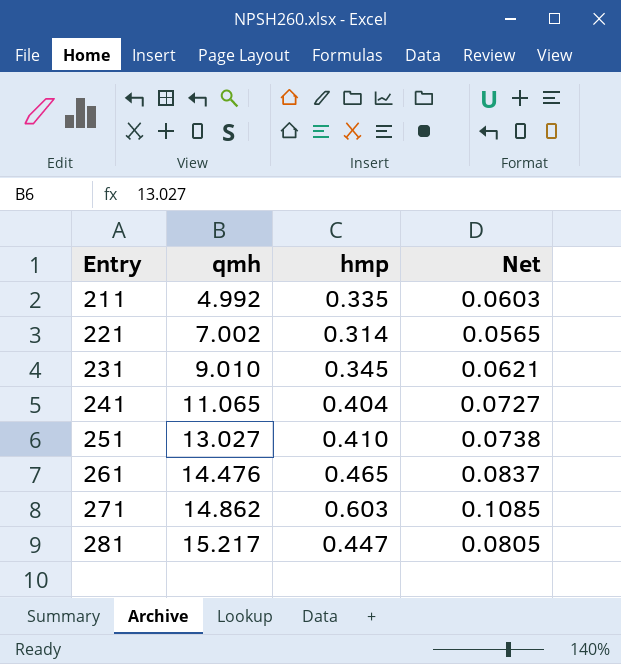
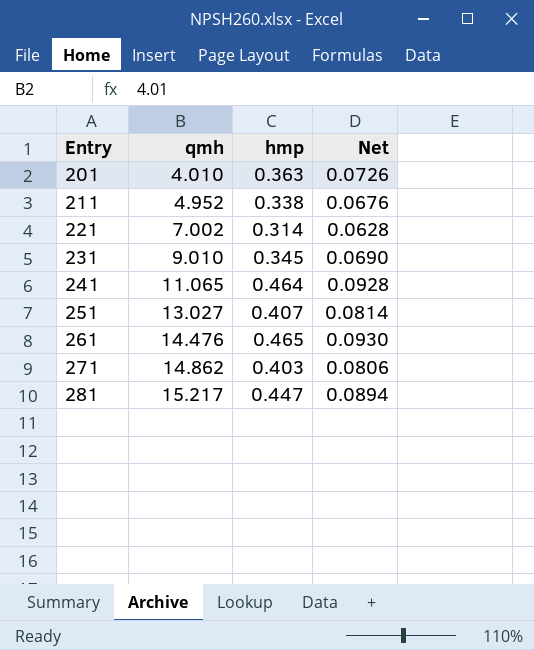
column Net | formula: [hmp] * 0.18 -> [hmp] * 0.2
row 201: none -> 4.010 | 0.363 | 0.0726
211 | qmh: 4.992 -> 4.952
211 | hmp: 0.335 -> 0.338
241 | hmp: 0.404 -> 0.464
251 | hmp: 0.410 -> 0.407
271 | hmp: 0.603 -> 0.403

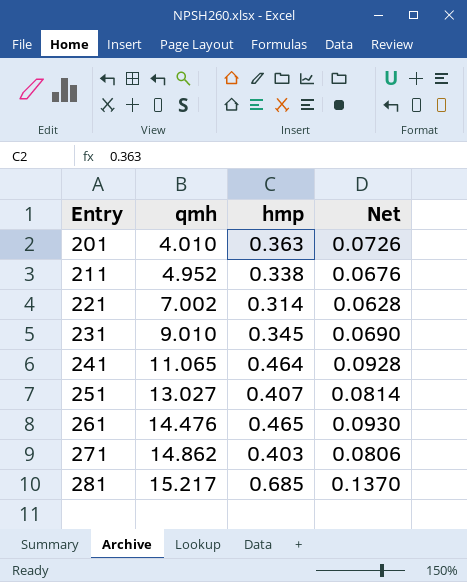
281 | hmp: 0.447 -> 0.685
281 | Net: 0.0894 -> 0.1370

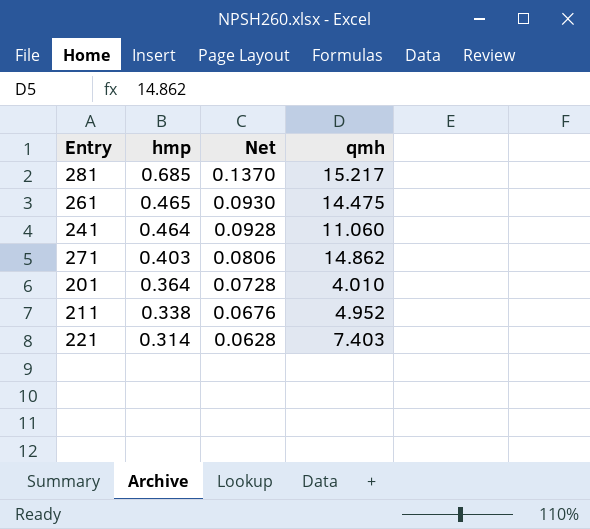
row order: Entry ascending -> hmp descending
column qmh | position: 2 -> 4
row 231: 9.010 | 0.345 | 0.0690 -> none
row 251: 13.027 | 0.407 | 0.0814 -> none
261 | qmh: 14.476 -> 14.475
241 | qmh: 11.065 -> 11.060
201 | hmp: 0.363 -> 0.364
201 | Net: 0.0726 -> 0.0728
221 | qmh: 7.002 -> 7.403

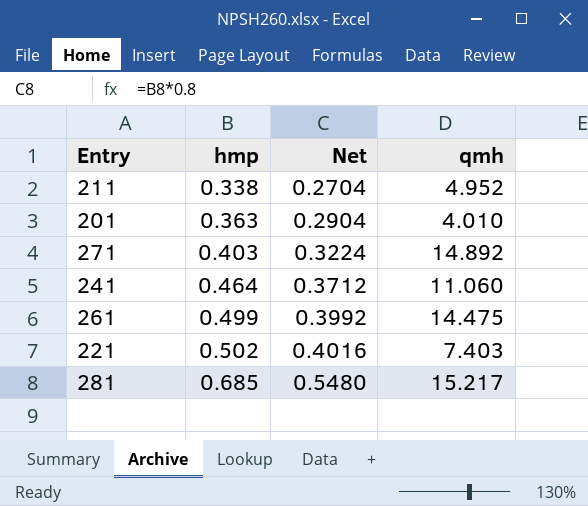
row order: hmp descending -> hmp ascending
column Net | formula: [hmp] * 0.2 -> [hmp] * 0.8
201 | hmp: 0.364 -> 0.363
271 | qmh: 14.862 -> 14.892
261 | hmp: 0.465 -> 0.499
221 | hmp: 0.314 -> 0.502

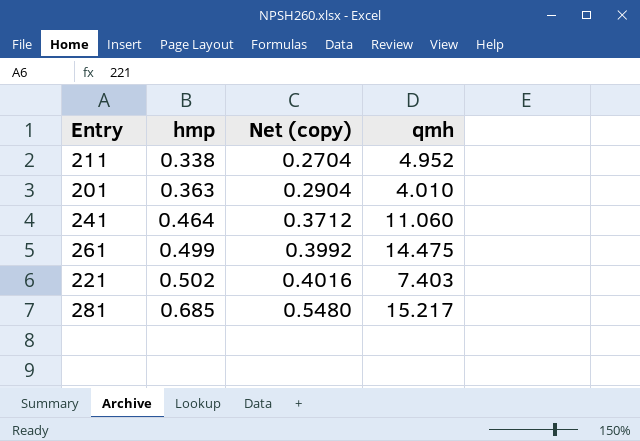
column name: Net -> Net (copy)
row 271: 0.403 | 0.3224 | 14.892 -> none

